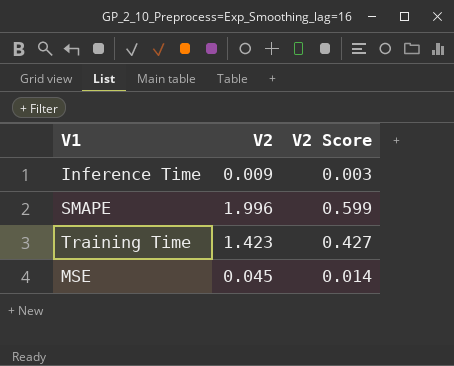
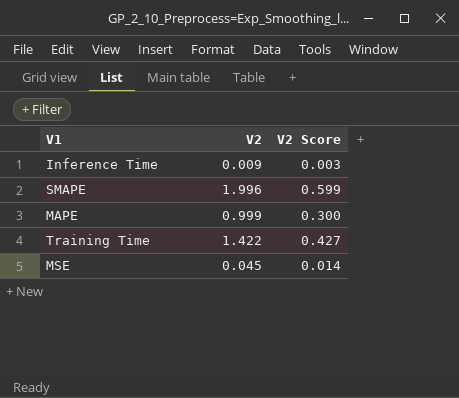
row MAPE: none -> 0.999 | 0.300
Training Time | V2: 1.423 -> 1.422

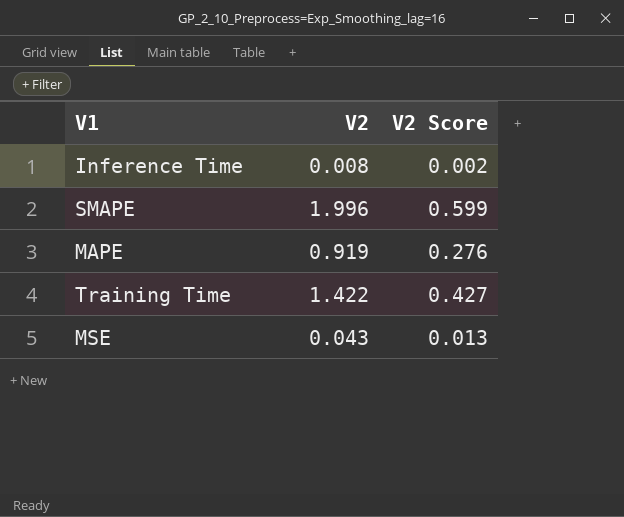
Inference Time | V2: 0.009 -> 0.008
Inference Time | V2 Score: 0.003 -> 0.002
MAPE | V2: 0.999 -> 0.919
MAPE | V2 Score: 0.300 -> 0.276
MSE | V2: 0.045 -> 0.043
MSE | V2 Score: 0.014 -> 0.013

